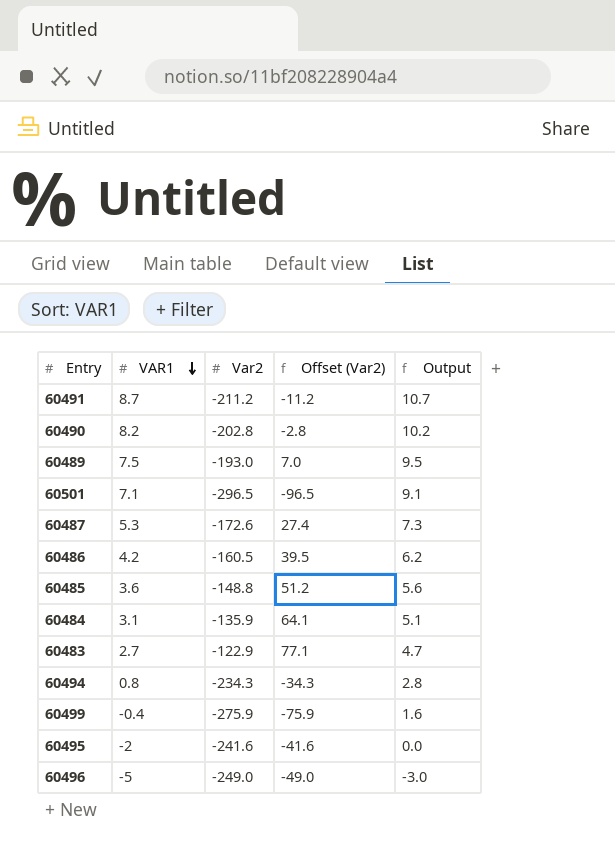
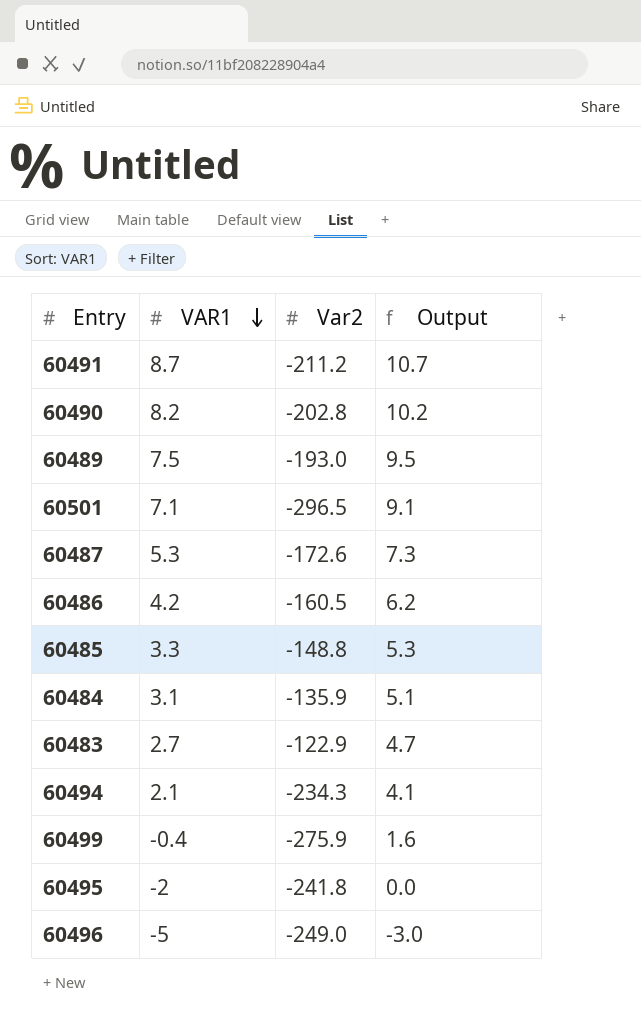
column Offset (Var2) | formula: [Var2] + 200 -> none
60485 | VAR1: 3.6 -> 3.3
60485 | Output: 5.6 -> 5.3
60494 | VAR1: 0.8 -> 2.1
60494 | Output: 2.8 -> 4.1
60495 | Var2: -241.6 -> -241.8

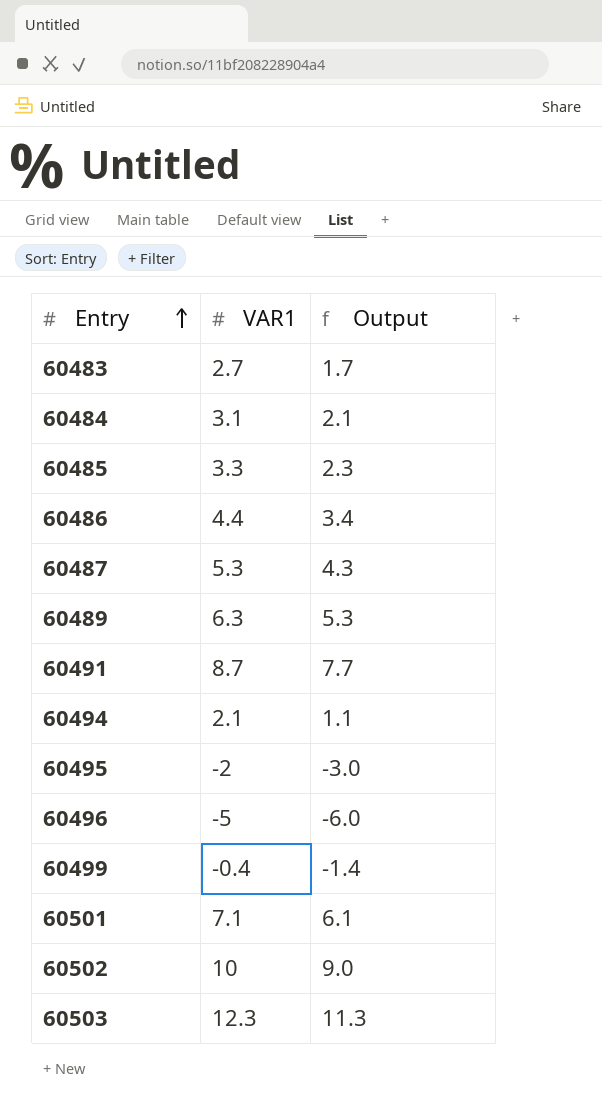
row order: VAR1 descending -> Entry ascending
column Var2 | position: 3 -> none
column Output | formula: [VAR1] + 2 -> [VAR1] - 1
row 60490: 8.2 | -202.8 | 10.2 -> none
60486 | VAR1: 4.2 -> 4.4
60489 | VAR1: 7.5 -> 6.3
row 60502: none -> 10 | 9.0
row 60503: none -> 12.3 | 11.3

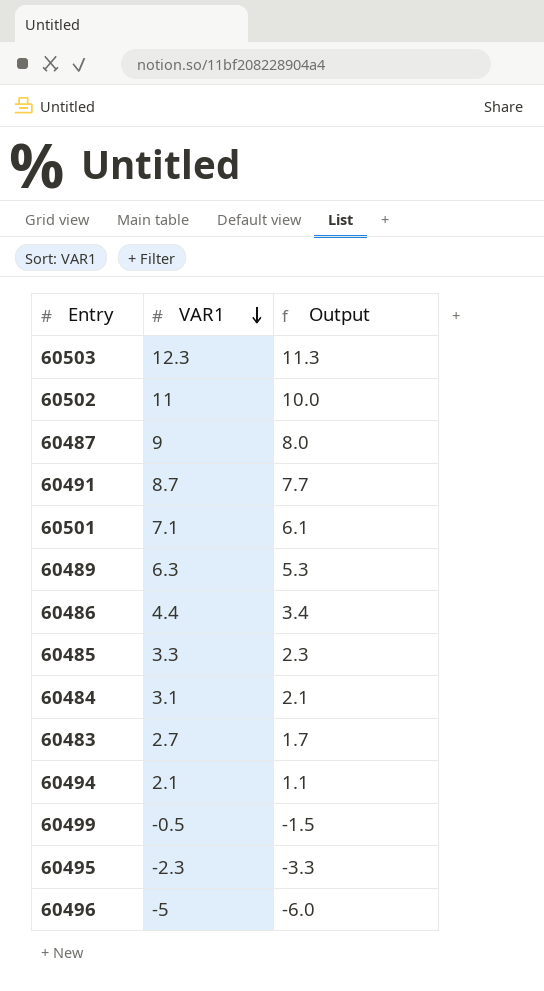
row order: Entry ascending -> VAR1 descending
60502 | VAR1: 10 -> 11
60502 | Output: 9.0 -> 10.0
60487 | VAR1: 5.3 -> 9
60487 | Output: 4.3 -> 8.0
60499 | VAR1: -0.4 -> -0.5
60499 | Output: -1.4 -> -1.5
60495 | VAR1: -2 -> -2.3
60495 | Output: -3.0 -> -3.3

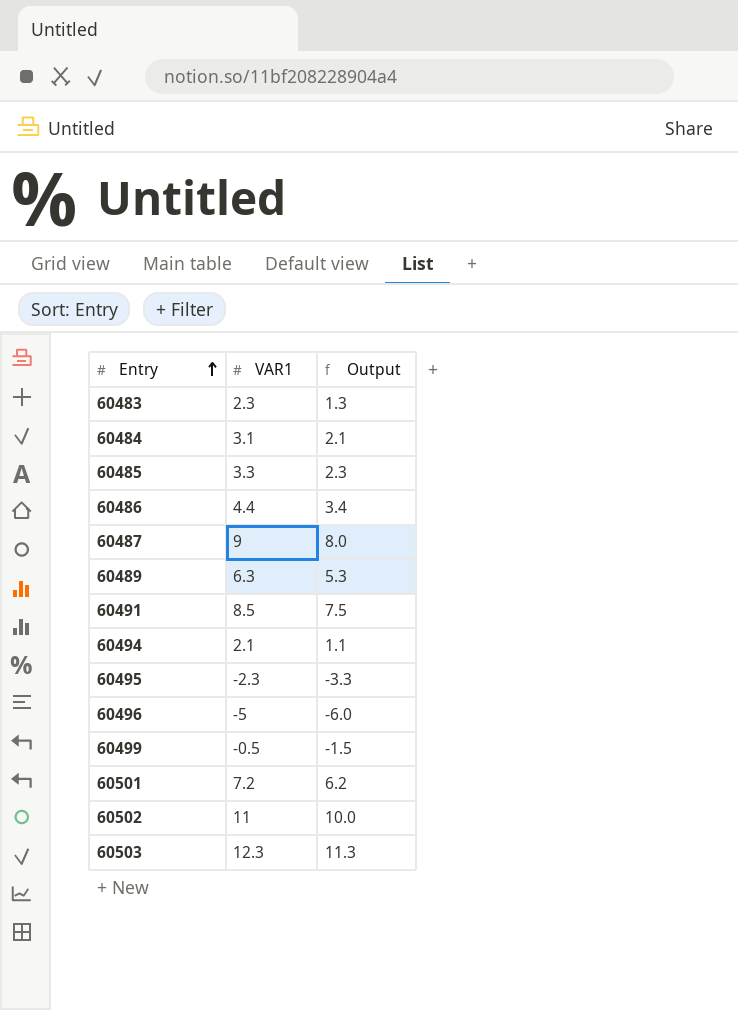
row order: VAR1 descending -> Entry ascending
60483 | VAR1: 2.7 -> 2.3
60483 | Output: 1.7 -> 1.3
60491 | VAR1: 8.7 -> 8.5
60491 | Output: 7.7 -> 7.5
60501 | VAR1: 7.1 -> 7.2
60501 | Output: 6.1 -> 6.2

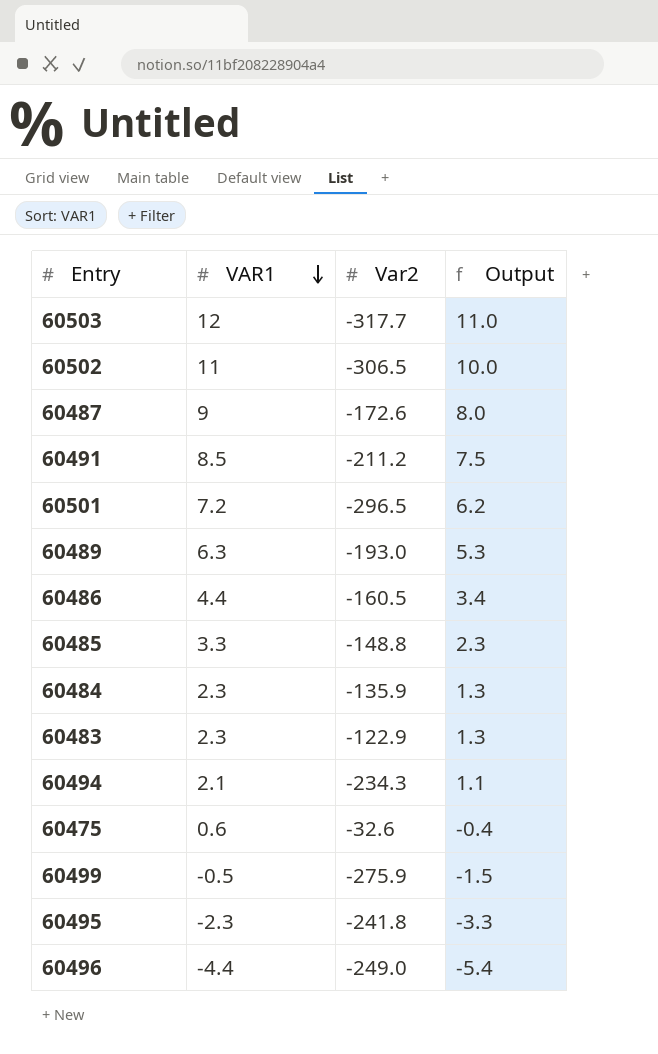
row order: Entry ascending -> VAR1 descending
column Var2 | position: none -> 3
60503 | VAR1: 12.3 -> 12
60503 | Output: 11.3 -> 11.0
60484 | VAR1: 3.1 -> 2.3
60484 | Output: 2.1 -> 1.3
row 60475: none -> 0.6 | -32.6 | -0.4
60496 | VAR1: -5 -> -4.4
60496 | Output: -6.0 -> -5.4

